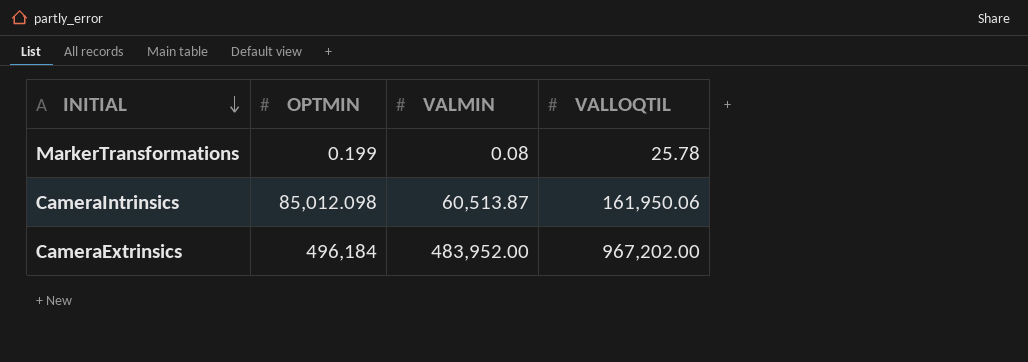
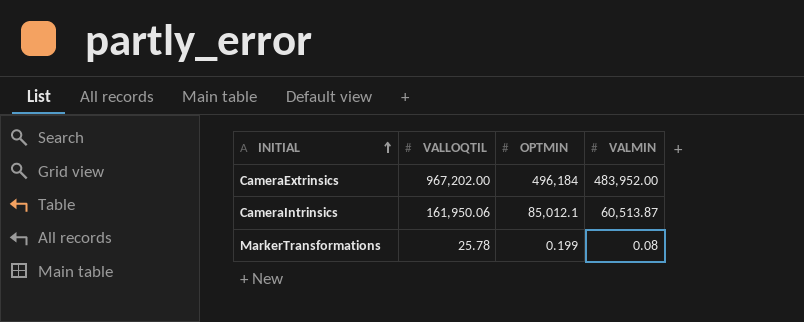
row order: INITIAL descending -> INITIAL ascending
column VALLOQTIL | position: 4 -> 2
CameraIntrinsics | OPTMIN: 85,012.098 -> 85,012.1

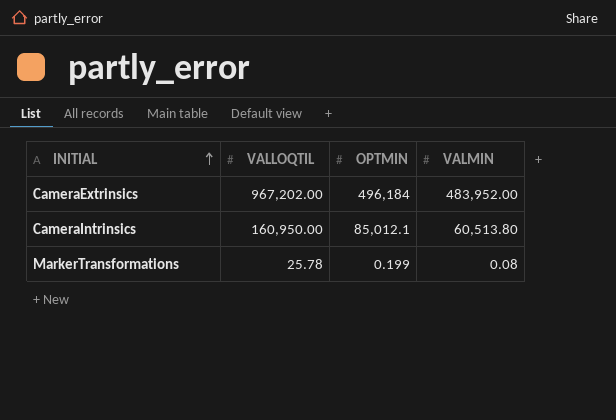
CameraIntrinsics | VALLOQTIL: 161,950.06 -> 160,950.00
CameraIntrinsics | VALMIN: 60,513.87 -> 60,513.80

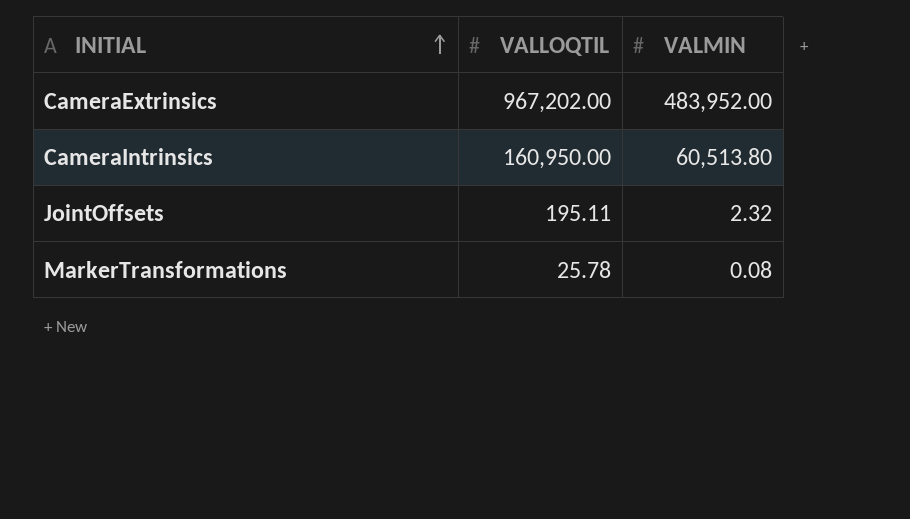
column OPTMIN | position: 3 -> none
row JointOffsets: none -> 195.11 | 2.32

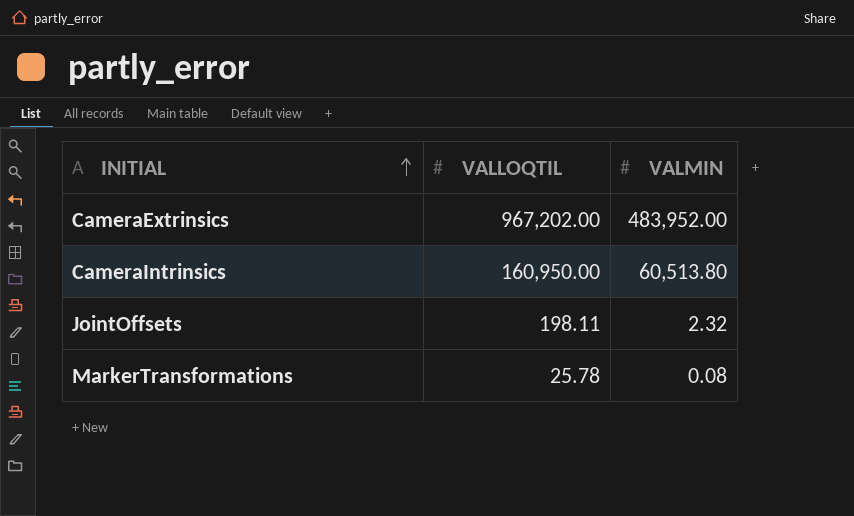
JointOffsets | VALLOQTIL: 195.11 -> 198.11

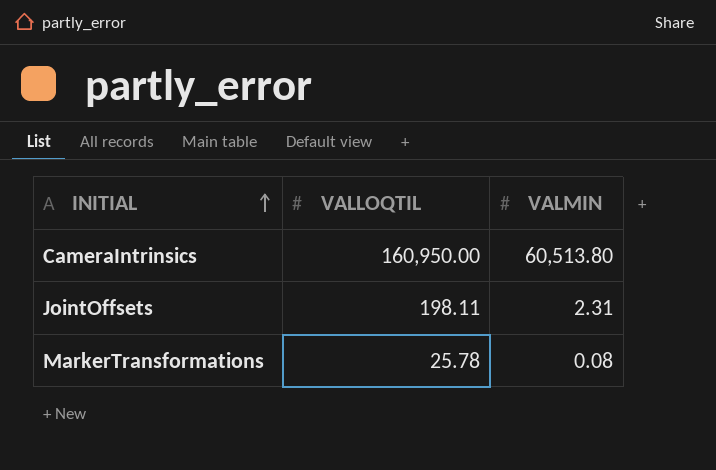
row CameraExtrinsics: 967,202.00 | 483,952.00 -> none
JointOffsets | VALMIN: 2.32 -> 2.31

